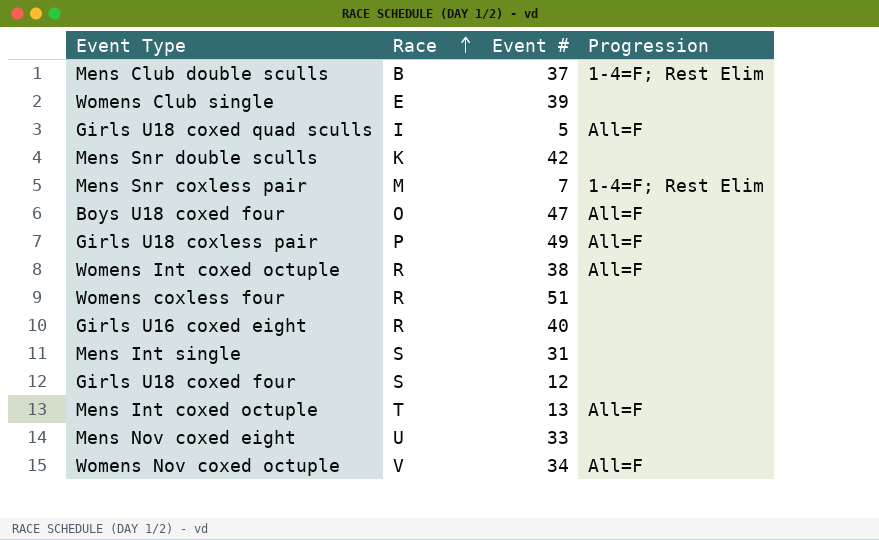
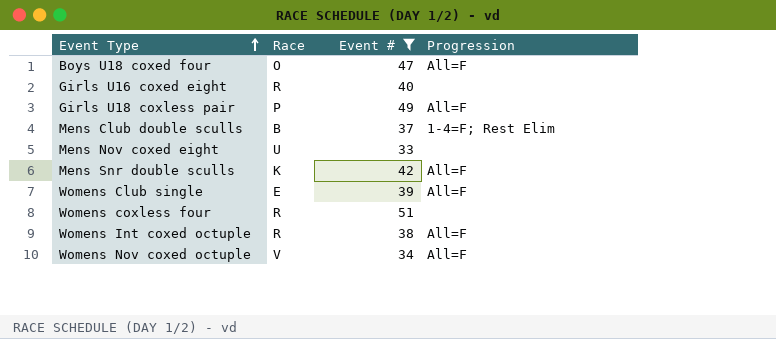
filter: none -> Event # >= 33
row order: Race ascending -> Event Type ascending
Mens Snr double sculls | Progression: none -> All=F
Womens Club single | Progression: none -> All=F

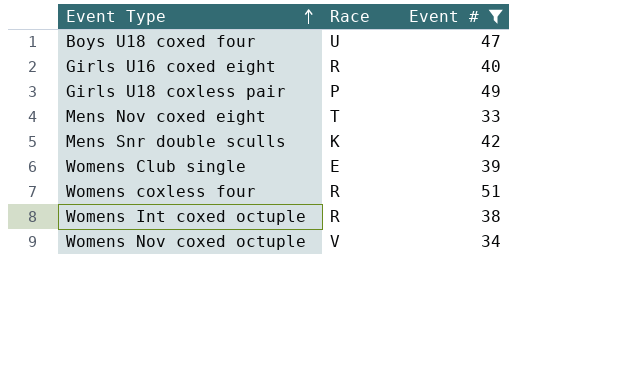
column Progression | position: 4 -> none
row Mens Club double sculls: B | 37 | 1-4=F; Rest Elim -> none
Boys U18 coxed four | Race: O -> U
Mens Nov coxed eight | Race: U -> T

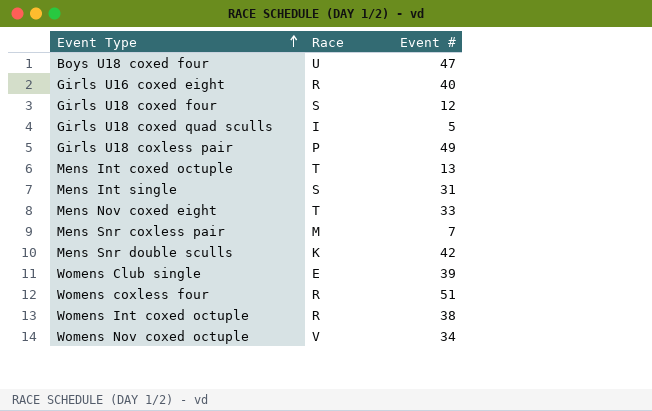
filter: Event # >= 33 -> none

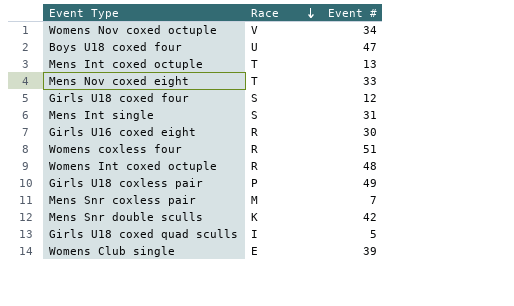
row order: Event Type ascending -> Race descending
Girls U16 coxed eight | Event #: 40 -> 30
Womens Int coxed octuple | Event #: 38 -> 48

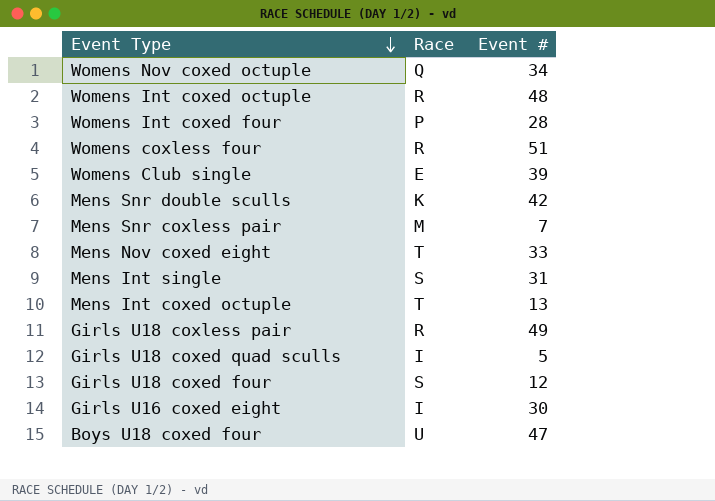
row order: Race descending -> Event Type descending
Womens Nov coxed octuple | Race: V -> Q
row Womens Int coxed four: none -> P | 28
Girls U18 coxless pair | Race: P -> R
Girls U16 coxed eight | Race: R -> I

